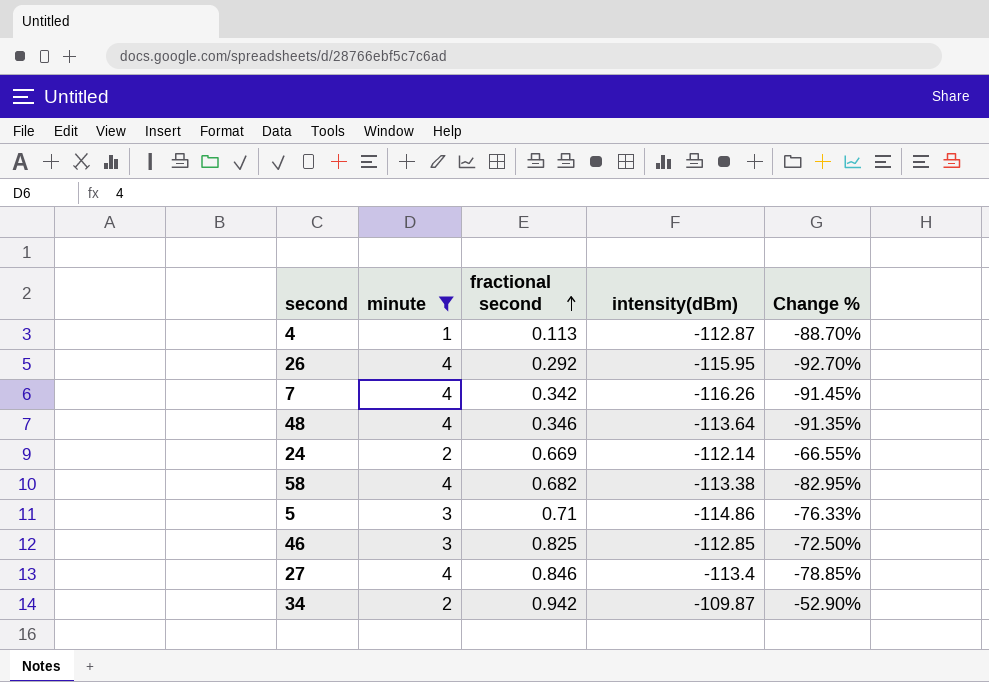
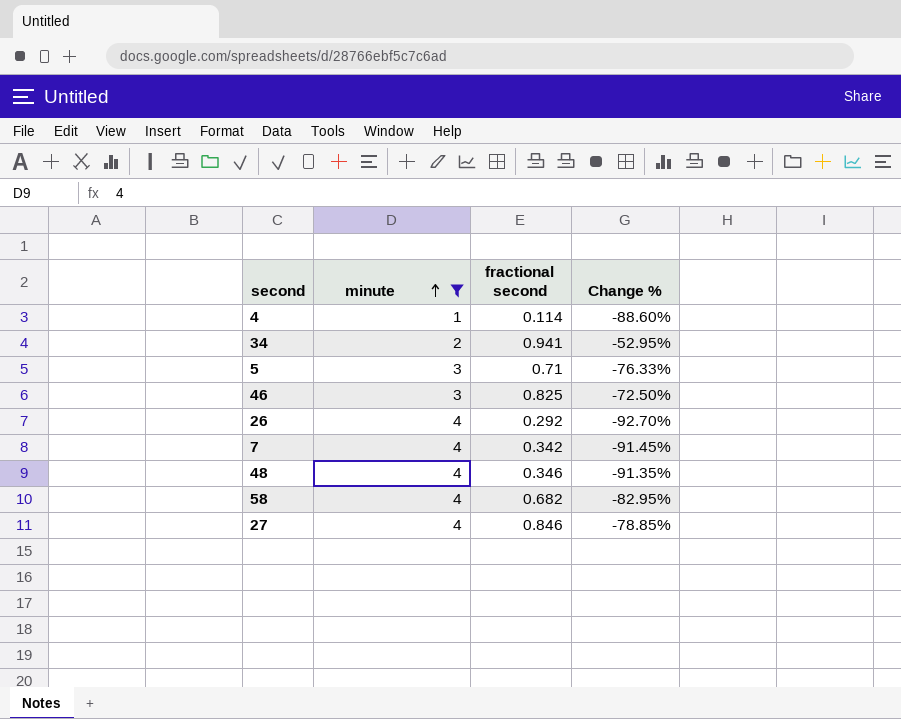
row order: fractional second ascending -> minute ascending
column intensity(dBm) | position: 4 -> none
row 24: 2 | 0.669 | -112.14 | -66.55% -> none
4 | fractional second: 0.113 -> 0.114
4 | Change %: -88.70% -> -88.60%
34 | fractional second: 0.942 -> 0.941
34 | Change %: -52.90% -> -52.95%

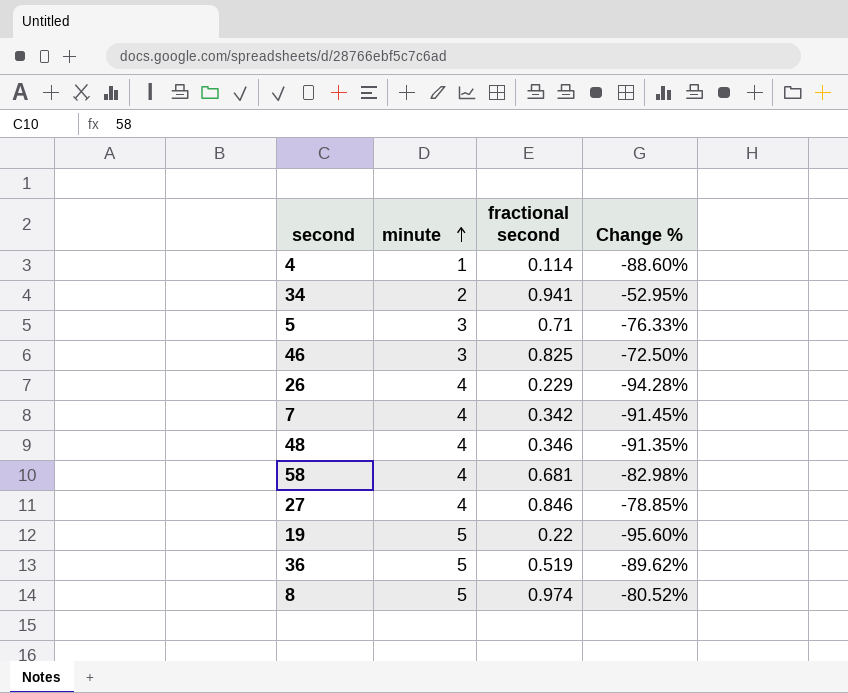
filter: minute != 5 -> none
26 | fractional second: 0.292 -> 0.229
26 | Change %: -92.70% -> -94.28%
58 | fractional second: 0.682 -> 0.681
58 | Change %: -82.95% -> -82.98%

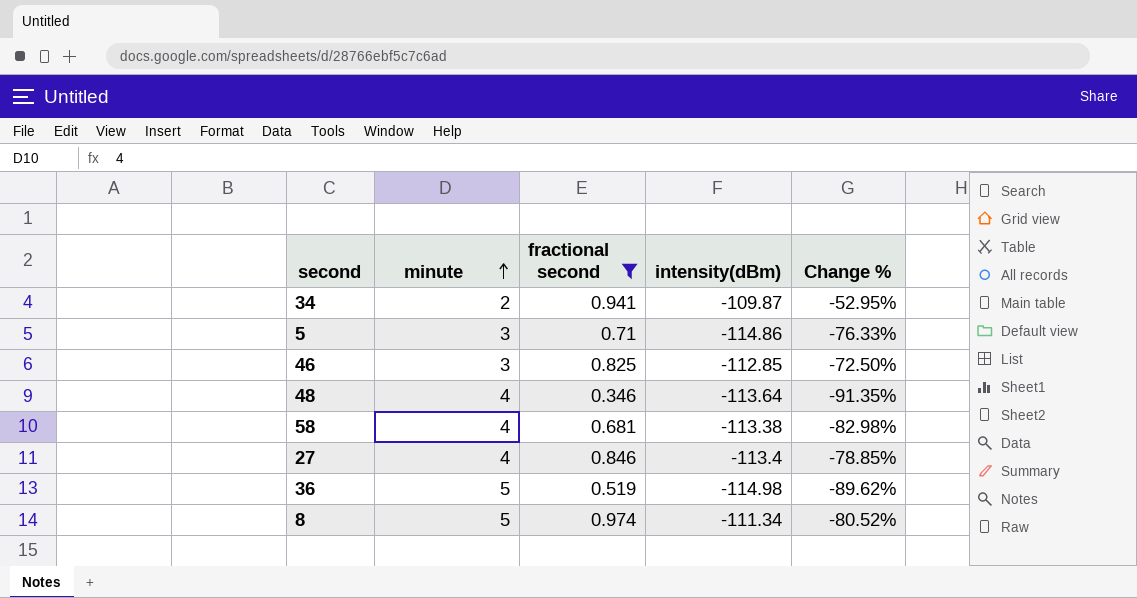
filter: none -> fractional second >= 0.346
column intensity(dBm) | position: none -> 4

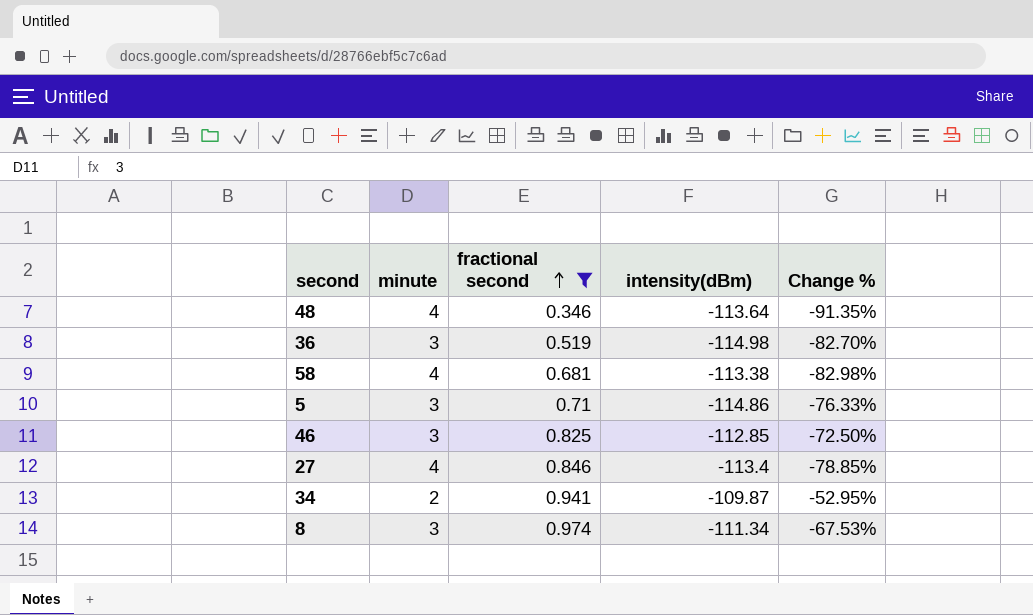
row order: minute ascending -> fractional second ascending
36 | minute: 5 -> 3
36 | Change %: -89.62% -> -82.70%
8 | minute: 5 -> 3
8 | Change %: -80.52% -> -67.53%

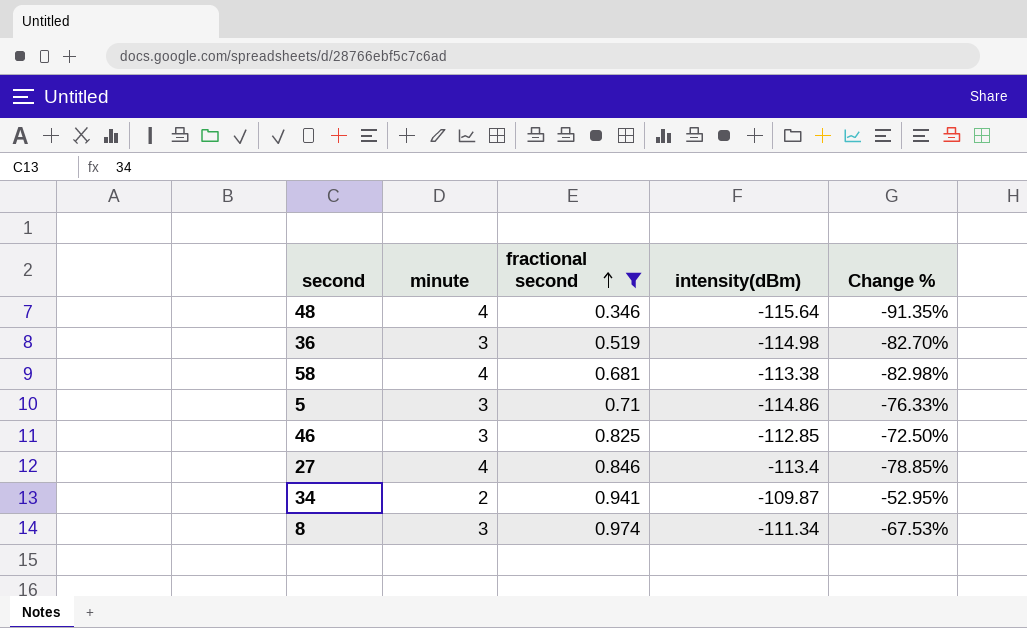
48 | intensity(dBm): -113.64 -> -115.64

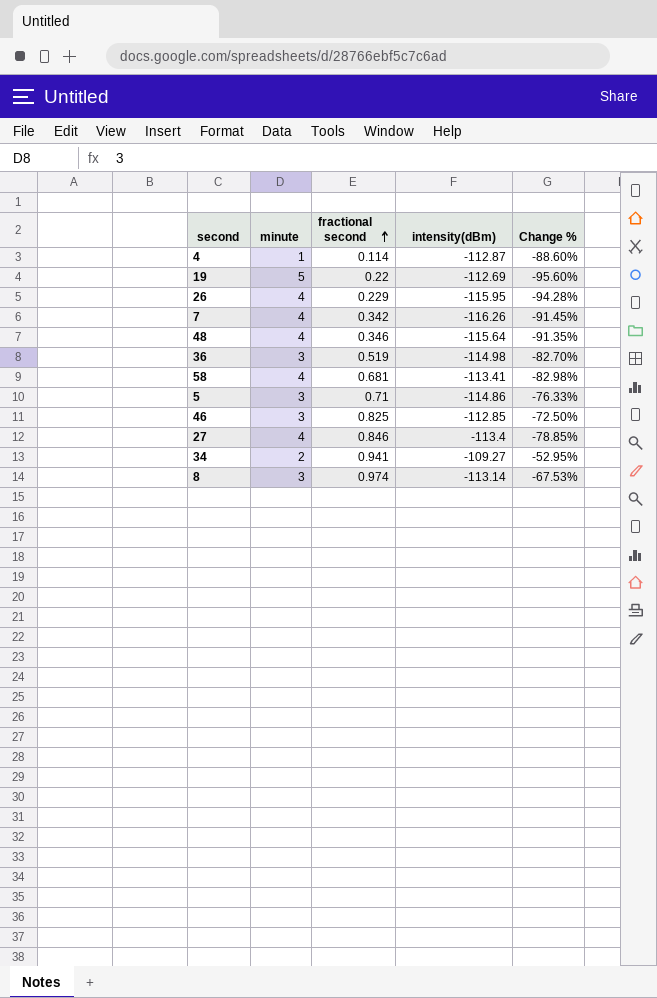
filter: fractional second >= 0.346 -> none
58 | intensity(dBm): -113.38 -> -113.41
34 | intensity(dBm): -109.87 -> -109.27
8 | intensity(dBm): -111.34 -> -113.14

